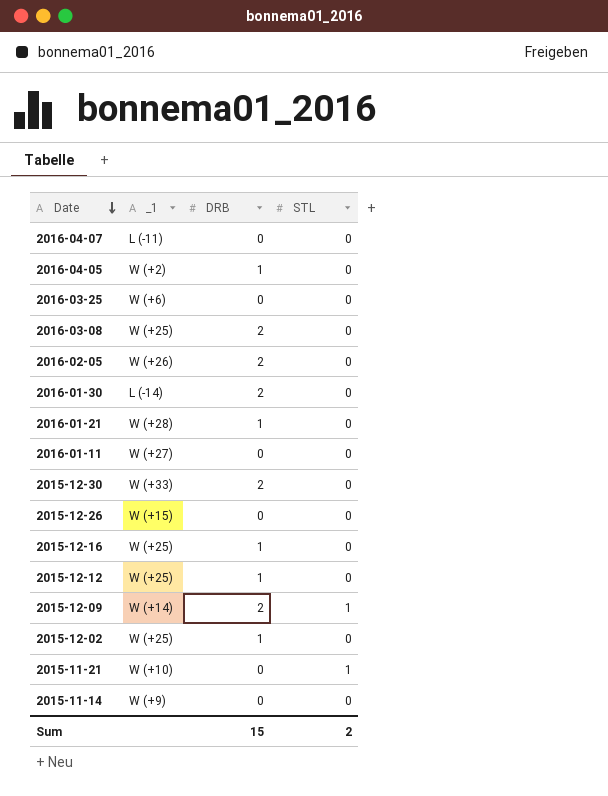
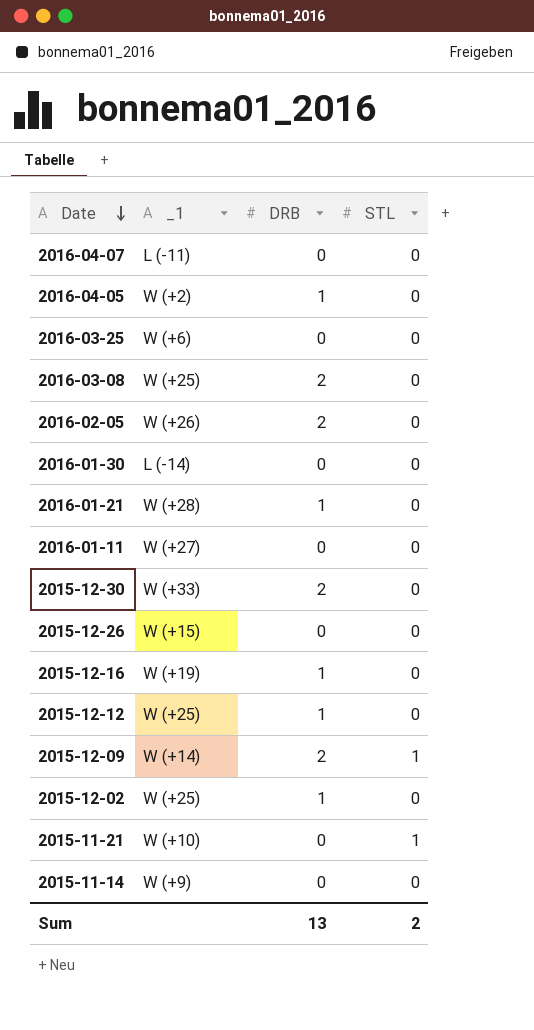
2016-01-30 | DRB: 2 -> 0
2015-12-16 | _1: W (+25) -> W (+19)
Sum | DRB: 15 -> 13

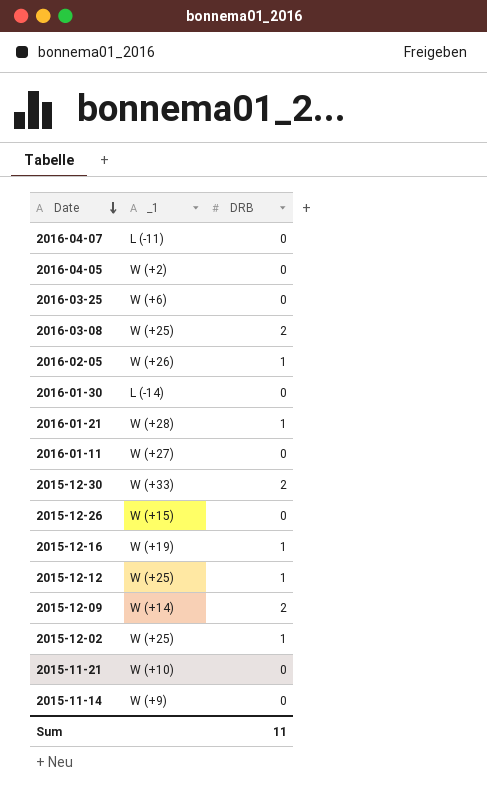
column STL | position: 4 -> none
2016-04-05 | DRB: 1 -> 0
2016-02-05 | DRB: 2 -> 1
Sum | DRB: 13 -> 11

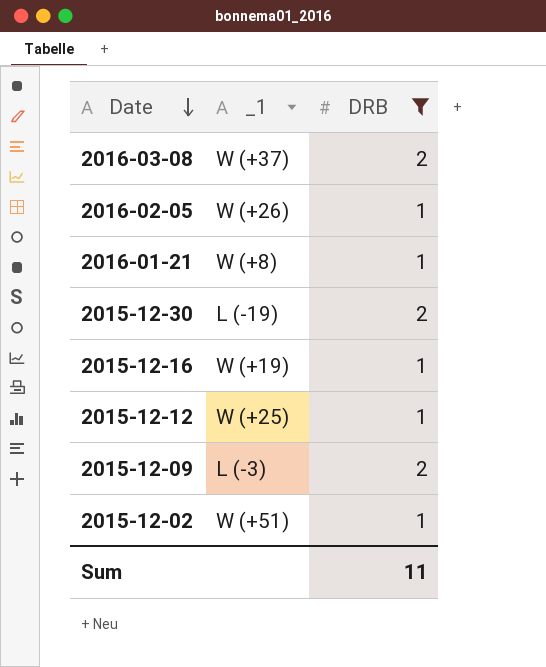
filter: none -> DRB != 0
2016-03-08 | _1: W (+25) -> W (+37)
2016-01-21 | _1: W (+28) -> W (+8)
2015-12-30 | _1: W (+33) -> L (-19)
2015-12-09 | _1: W (+14) -> L (-3)
2015-12-02 | _1: W (+25) -> W (+51)

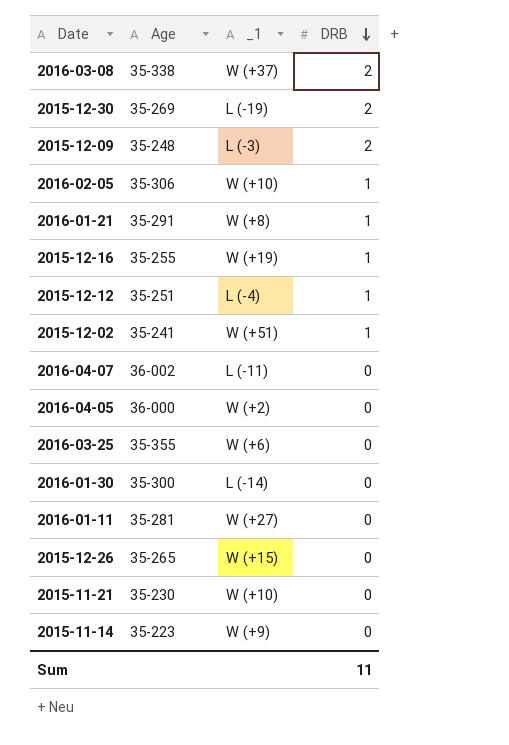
filter: DRB != 0 -> none
row order: Date descending -> DRB descending
column Age | position: none -> 2
2016-02-05 | _1: W (+26) -> W (+10)
2015-12-12 | _1: W (+25) -> L (-4)

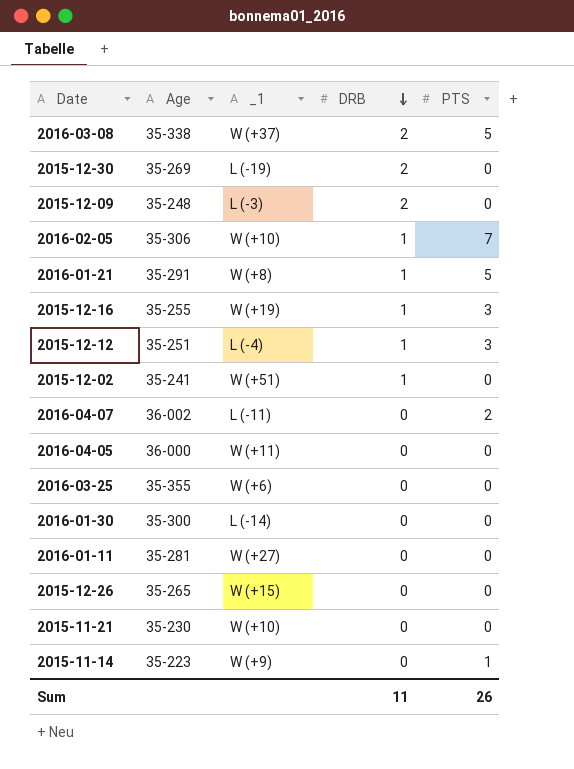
column PTS | position: none -> 5
2016-04-05 | _1: W (+2) -> W (+11)

